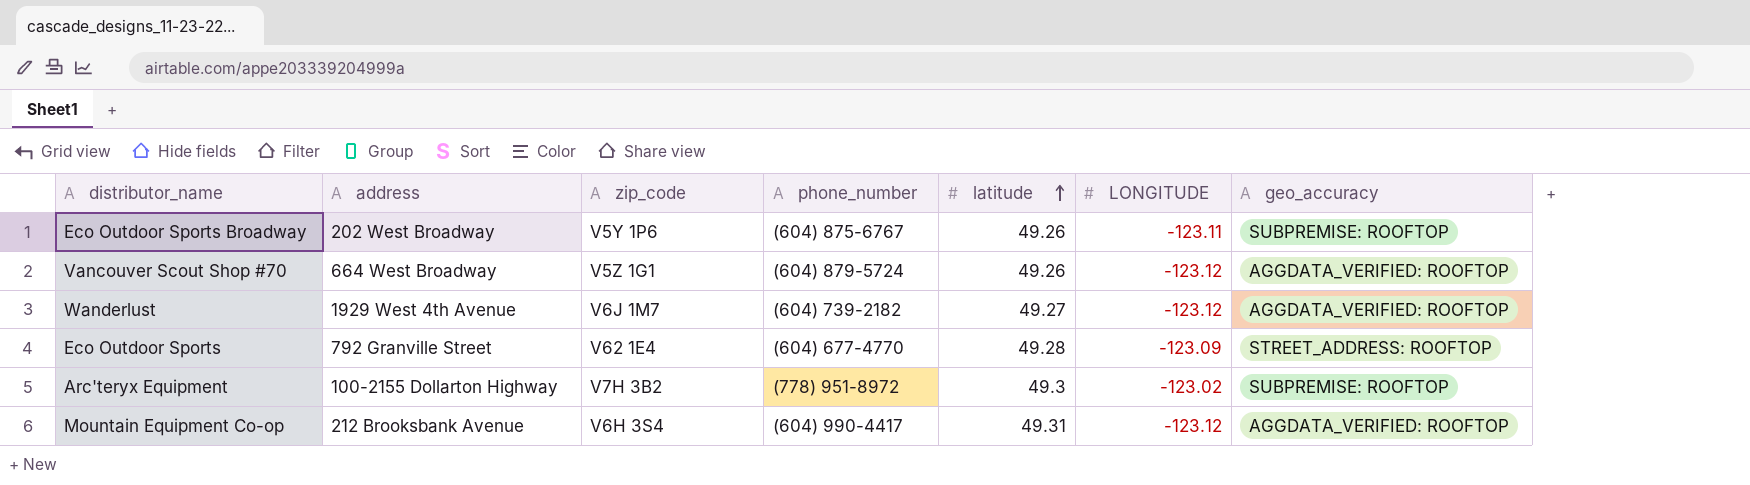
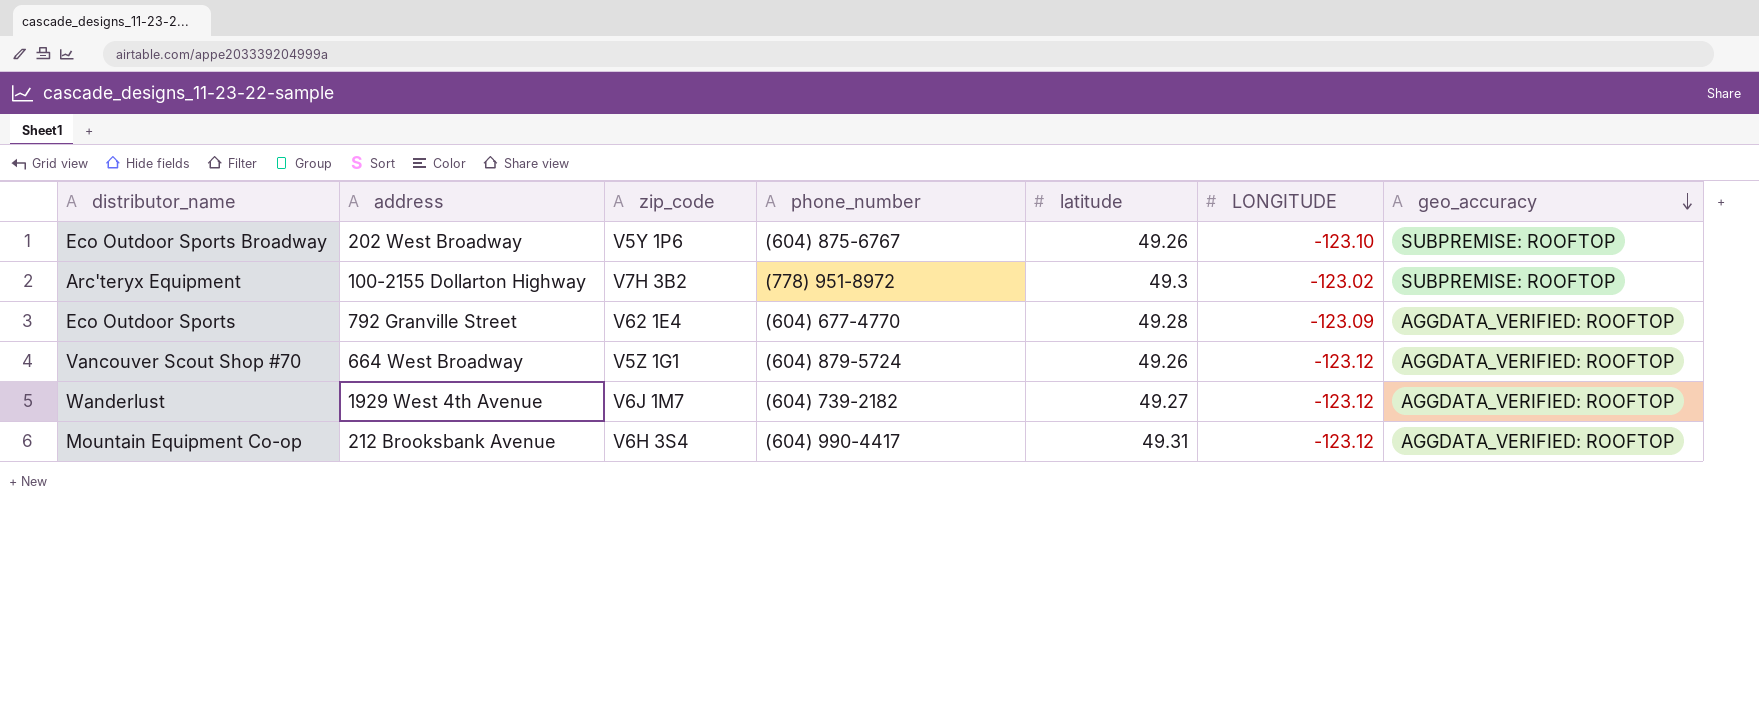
row order: latitude ascending -> geo_accuracy descending
Eco Outdoor Sports Broadway | LONGITUDE: -123.11 -> -123.10
Eco Outdoor Sports | geo_accuracy: STREET_ADDRESS: ROOFTOP -> AGGDATA_VERIFIED: ROOFTOP

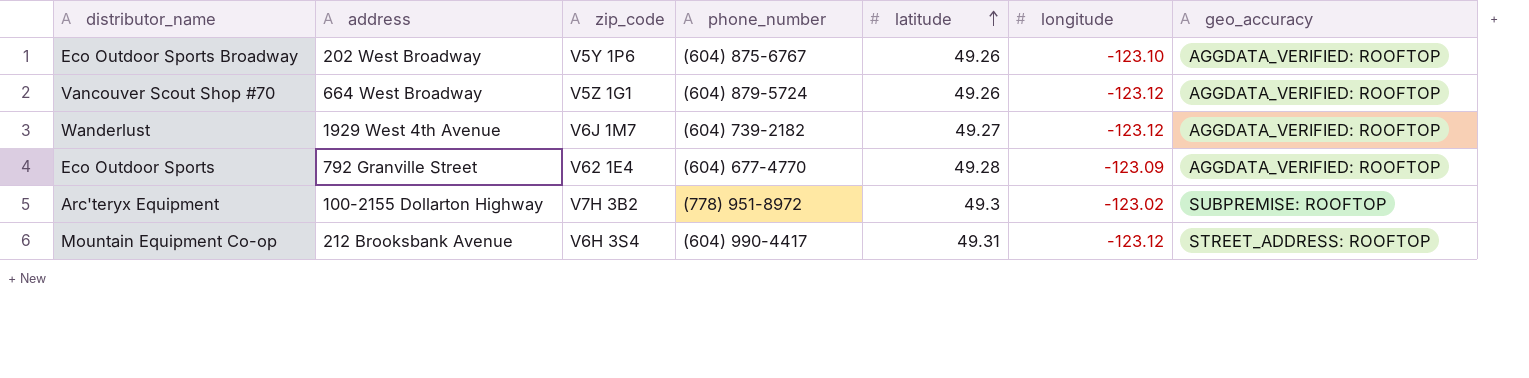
row order: geo_accuracy descending -> latitude ascending
column name: LONGITUDE -> longitude
Eco Outdoor Sports Broadway | geo_accuracy: SUBPREMISE: ROOFTOP -> AGGDATA_VERIFIED: ROOFTOP
Mountain Equipment Co-op | geo_accuracy: AGGDATA_VERIFIED: ROOFTOP -> STREET_ADDRESS: ROOFTOP

